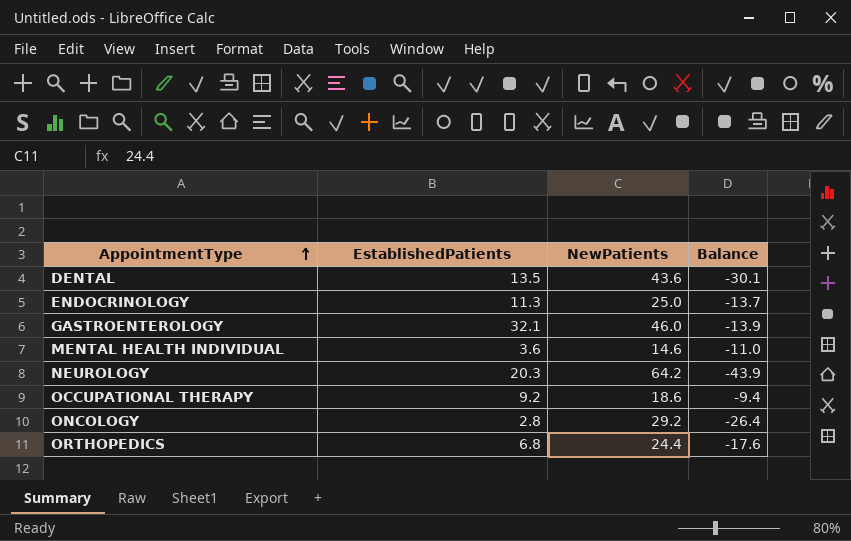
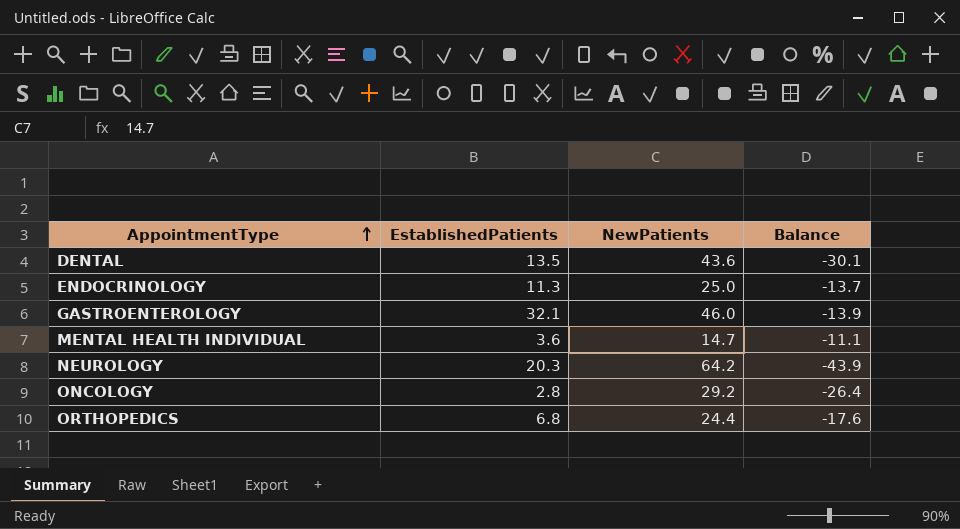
row OCCUPATIONAL THERAPY: 9.2 | 18.6 | -9.4 -> none
MENTAL HEALTH INDIVIDUAL | NewPatients: 14.6 -> 14.7
MENTAL HEALTH INDIVIDUAL | Balance: -11.0 -> -11.1

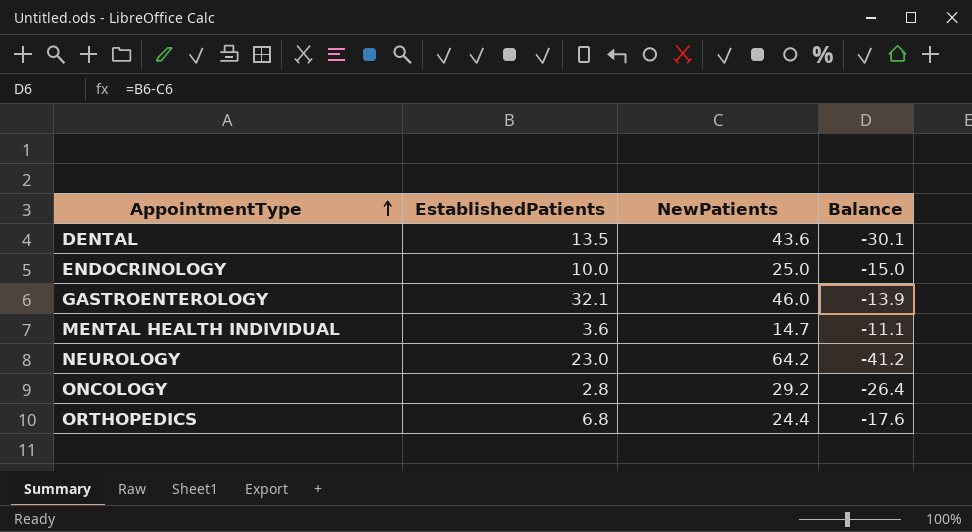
ENDOCRINOLOGY | EstablishedPatients: 11.3 -> 10.0
ENDOCRINOLOGY | Balance: -13.7 -> -15.0
NEUROLOGY | EstablishedPatients: 20.3 -> 23.0
NEUROLOGY | Balance: -43.9 -> -41.2

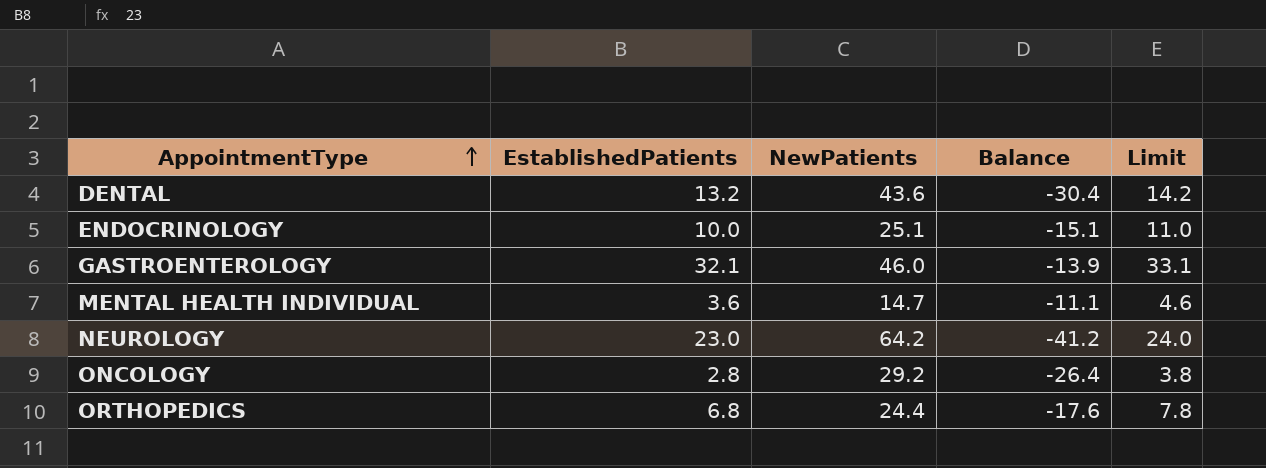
column Limit | formula: none -> [EstablishedPatients] + 1
DENTAL | EstablishedPatients: 13.5 -> 13.2
DENTAL | Balance: -30.1 -> -30.4
ENDOCRINOLOGY | NewPatients: 25.0 -> 25.1
ENDOCRINOLOGY | Balance: -15.0 -> -15.1

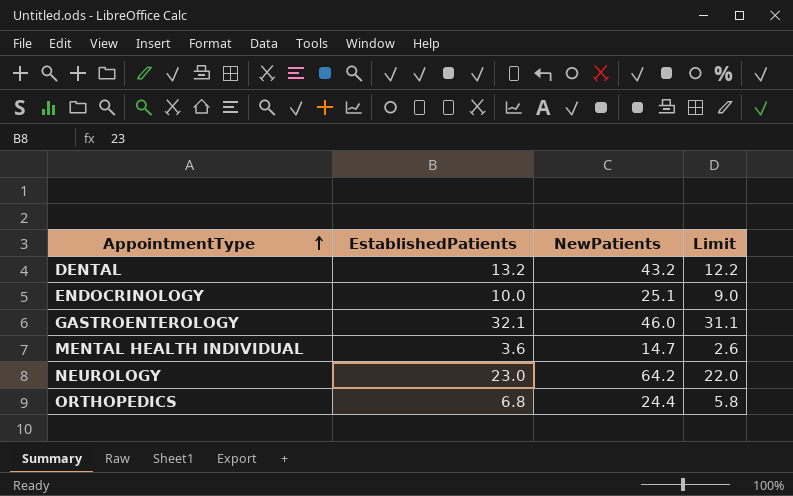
column Balance | formula: [EstablishedPatients] - [NewPatients] -> none
column Limit | formula: [EstablishedPatients] + 1 -> [EstablishedPatients] - 1
row ONCOLOGY: 2.8 | 29.2 | -26.4 | 3.8 -> none
DENTAL | NewPatients: 43.6 -> 43.2

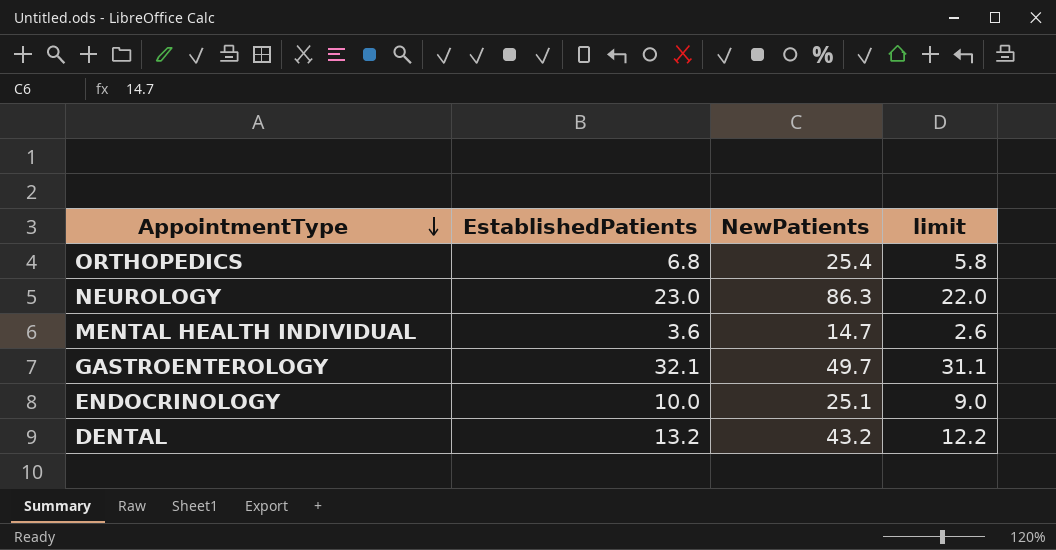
row order: AppointmentType ascending -> AppointmentType descending
column name: Limit -> limit
ORTHOPEDICS | NewPatients: 24.4 -> 25.4
NEUROLOGY | NewPatients: 64.2 -> 86.3
GASTROENTEROLOGY | NewPatients: 46.0 -> 49.7

